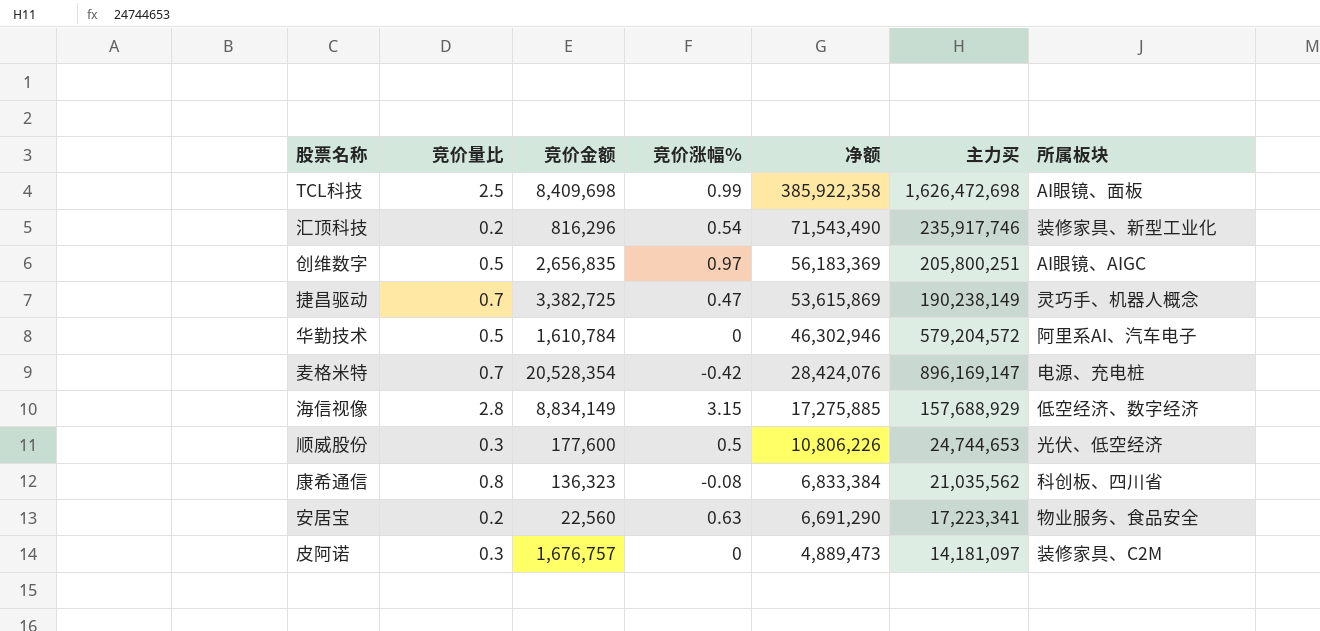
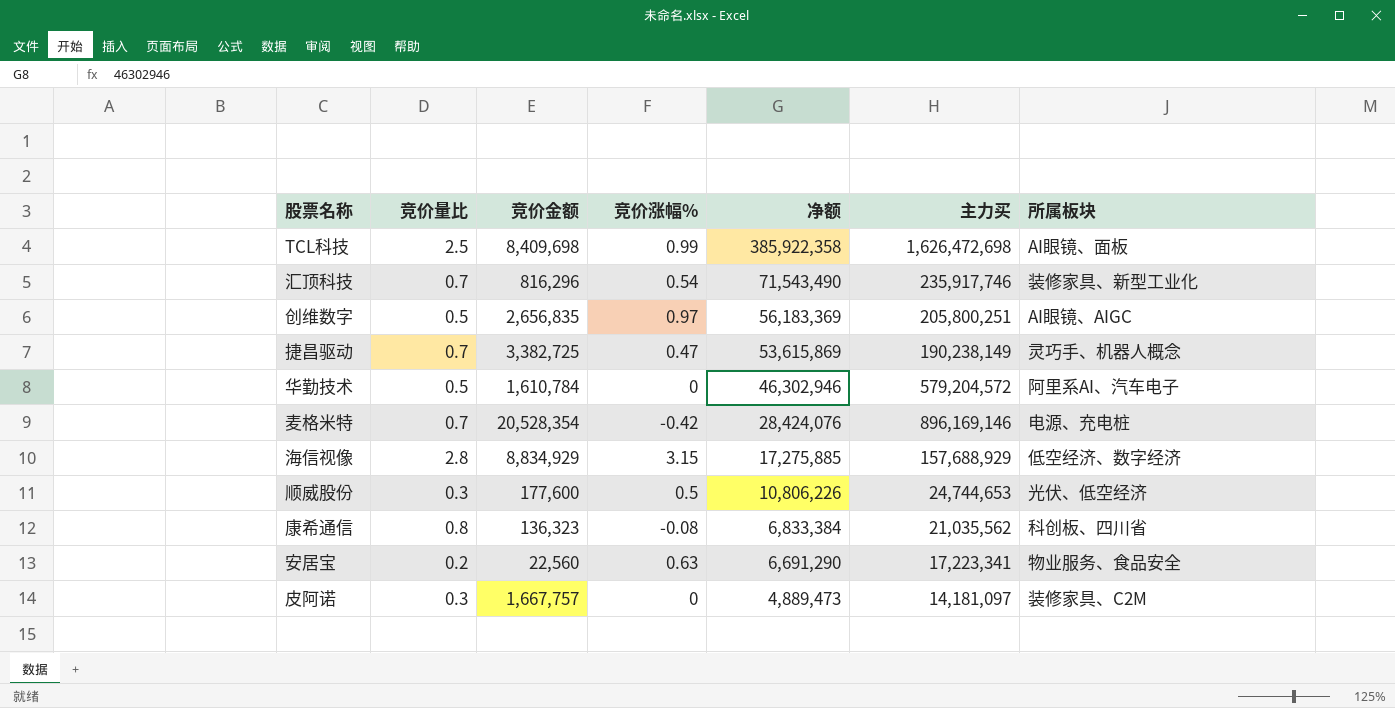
汇顶科技 | 竞价量比: 0.2 -> 0.7
麦格米特 | 主力买: 896,169,147 -> 896,169,146
海信视像 | 竞价金额: 8,834,149 -> 8,834,929
皮阿诺 | 竞价金额: 1,676,757 -> 1,667,757

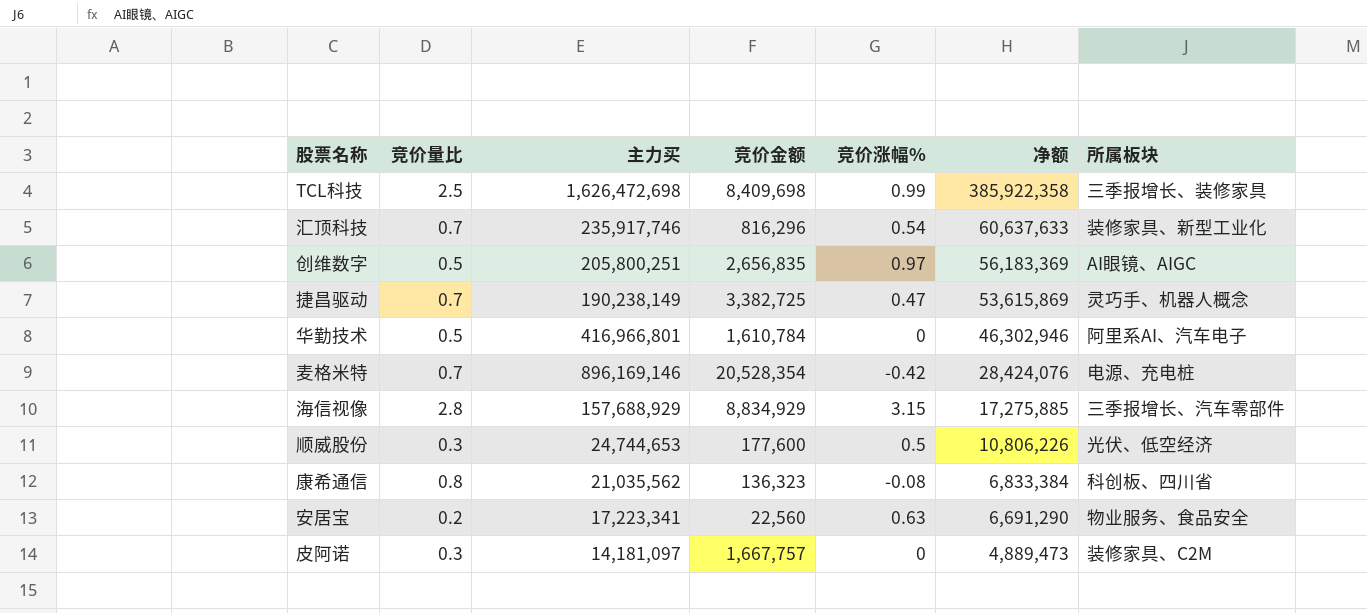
column 主力买 | position: 6 -> 3
TCL科技 | 所属板块: AI眼镜、面板 -> 三季报增长、装修家具
汇顶科技 | 净额: 71,543,490 -> 60,637,633
华勤技术 | 主力买: 579,204,572 -> 416,966,801
海信视像 | 所属板块: 低空经济、数字经济 -> 三季报增长、汽车零部件

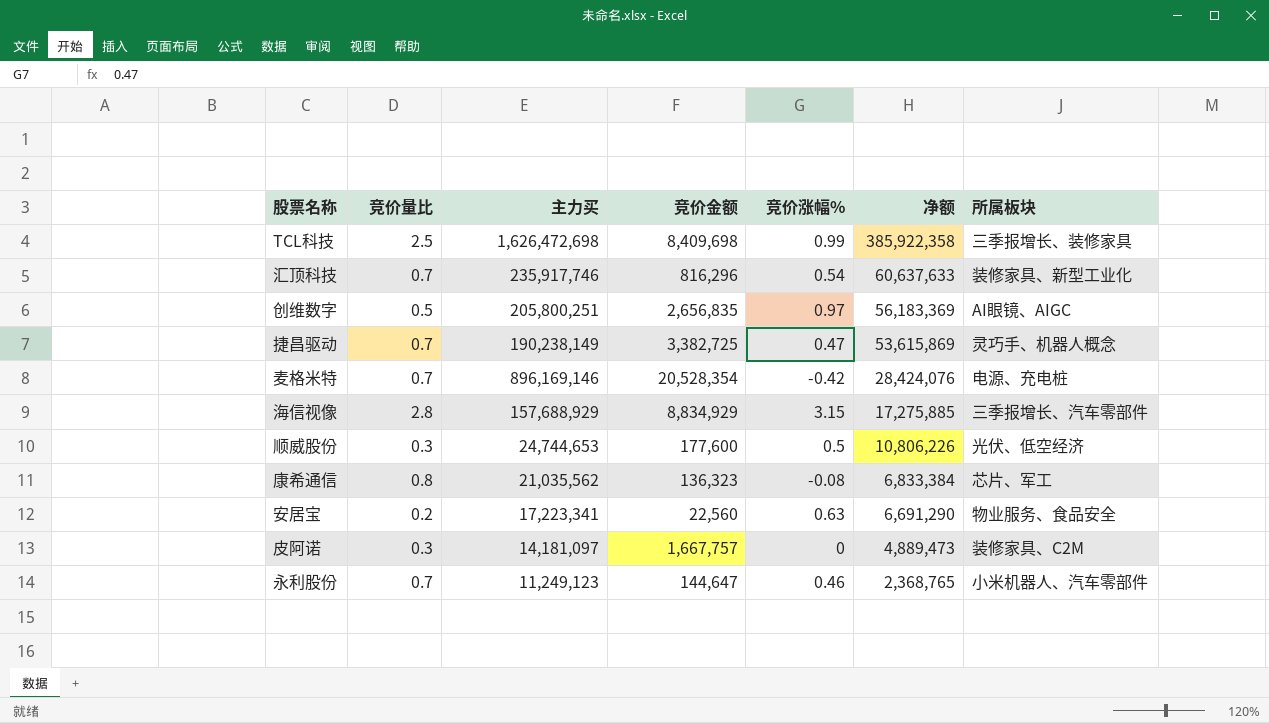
row 华勤技术: 0.5 | 416,966,801 | 1,610,784 | 0 | 46,302,946 | 阿里系AI、汽车电子 -> none
康希通信 | 所属板块: 科创板、四川省 -> 芯片、军工
row 永利股份: none -> 0.7 | 11,249,123 | 144,647 | 0.46 | 2,368,765 | 小米机器人、汽车零部件

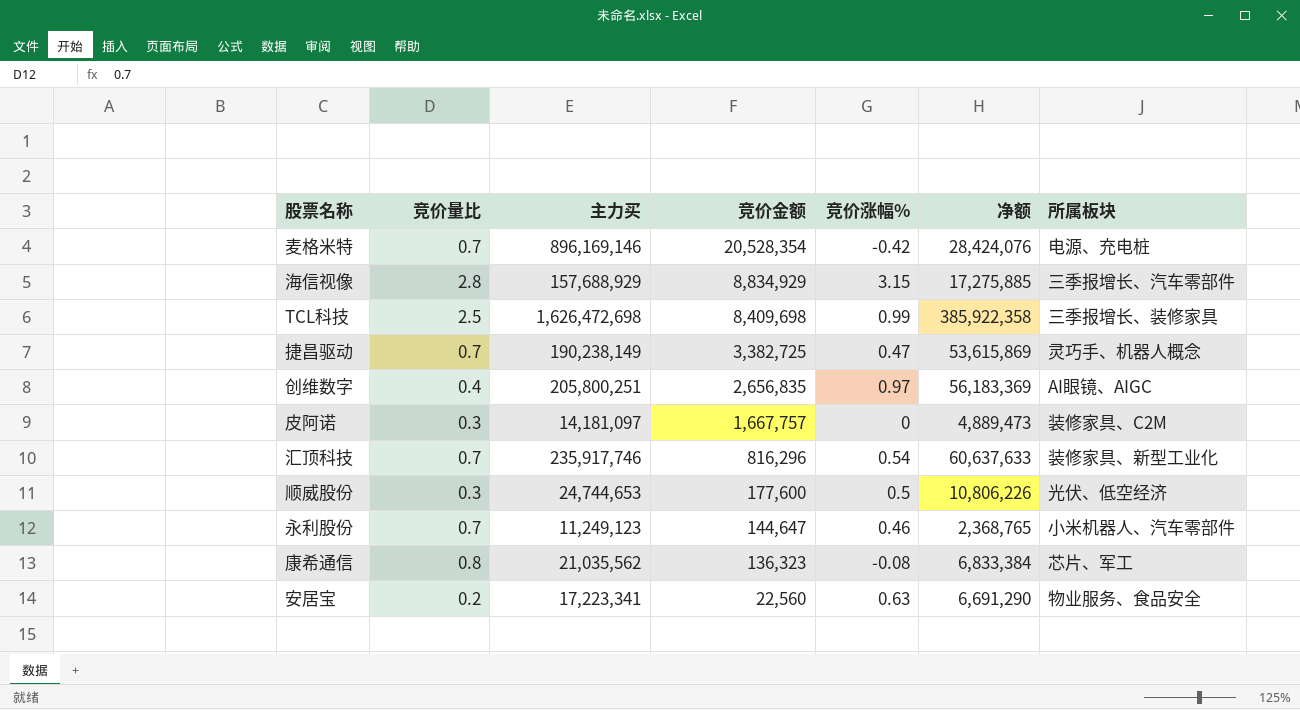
row order: 净额 descending -> 竞价金额 descending
创维数字 | 竞价量比: 0.5 -> 0.4

